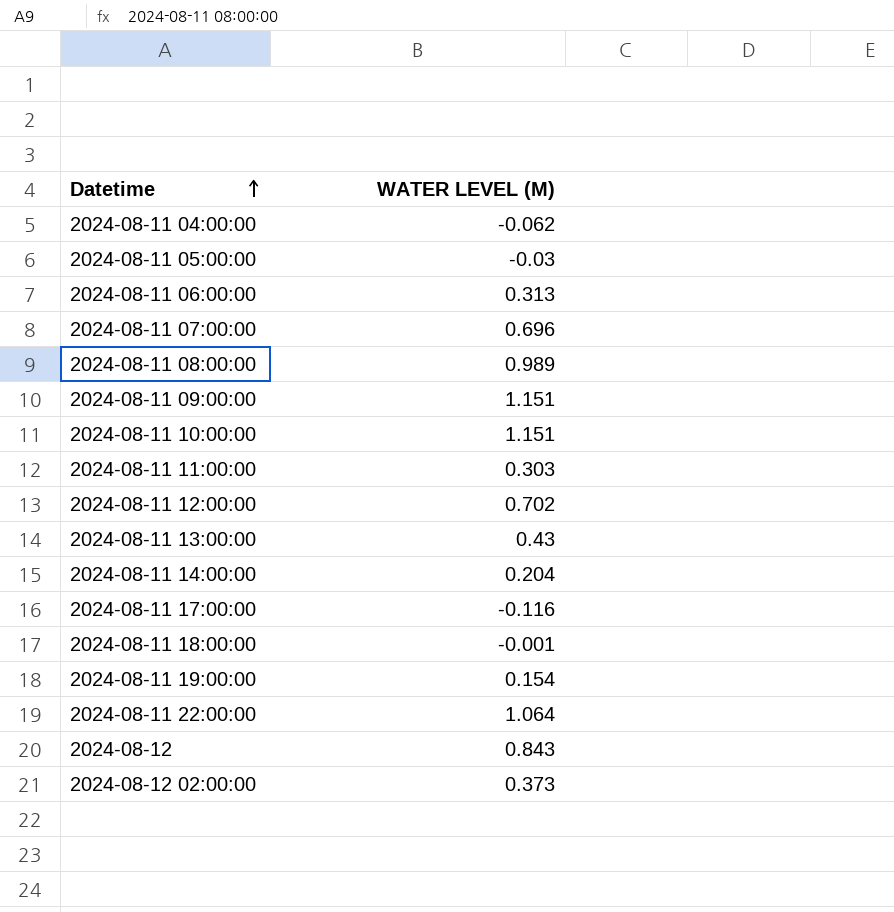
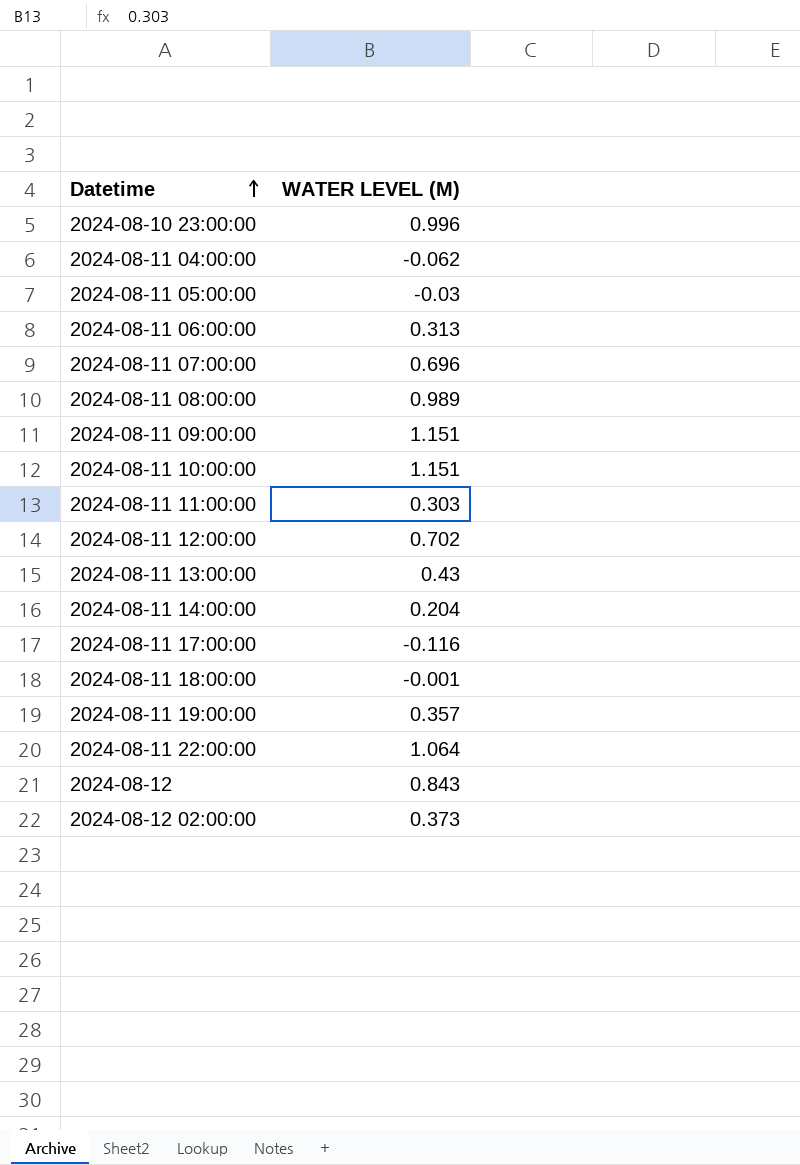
row 2024-08-10 23:00:00: none -> 0.996
2024-08-11 19:00:00 | WATER LEVEL (M): 0.154 -> 0.357

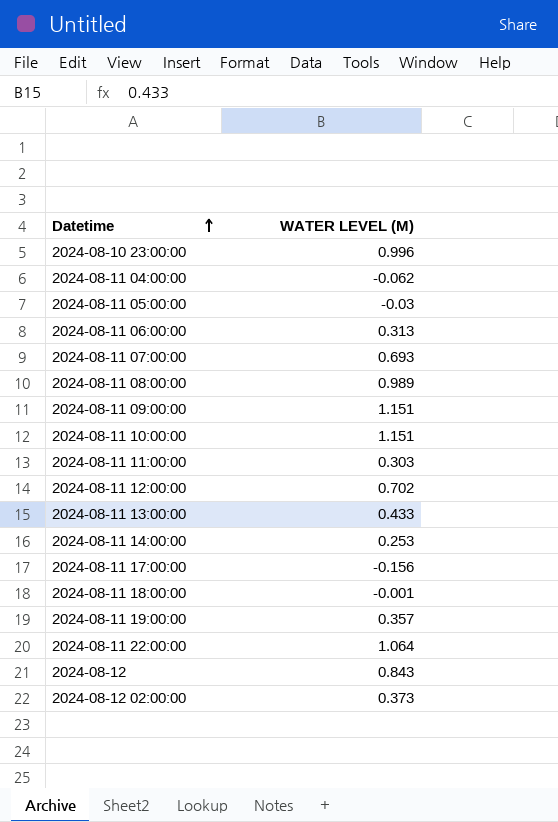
2024-08-11 07:00:00 | WATER LEVEL (M): 0.696 -> 0.693
2024-08-11 13:00:00 | WATER LEVEL (M): 0.43 -> 0.433
2024-08-11 14:00:00 | WATER LEVEL (M): 0.204 -> 0.253
2024-08-11 17:00:00 | WATER LEVEL (M): -0.116 -> -0.156

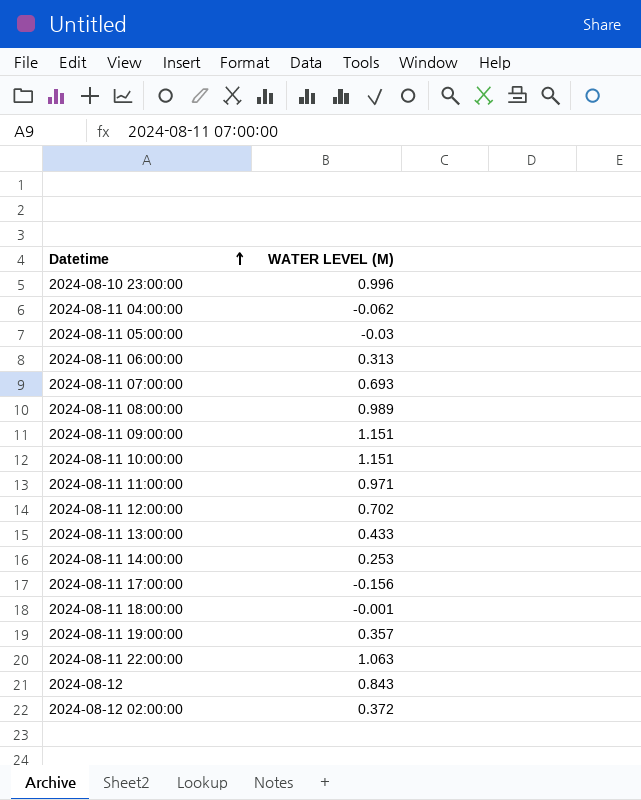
2024-08-11 11:00:00 | WATER LEVEL (M): 0.303 -> 0.971
2024-08-11 22:00:00 | WATER LEVEL (M): 1.064 -> 1.063
2024-08-12 02:00:00 | WATER LEVEL (M): 0.373 -> 0.372

